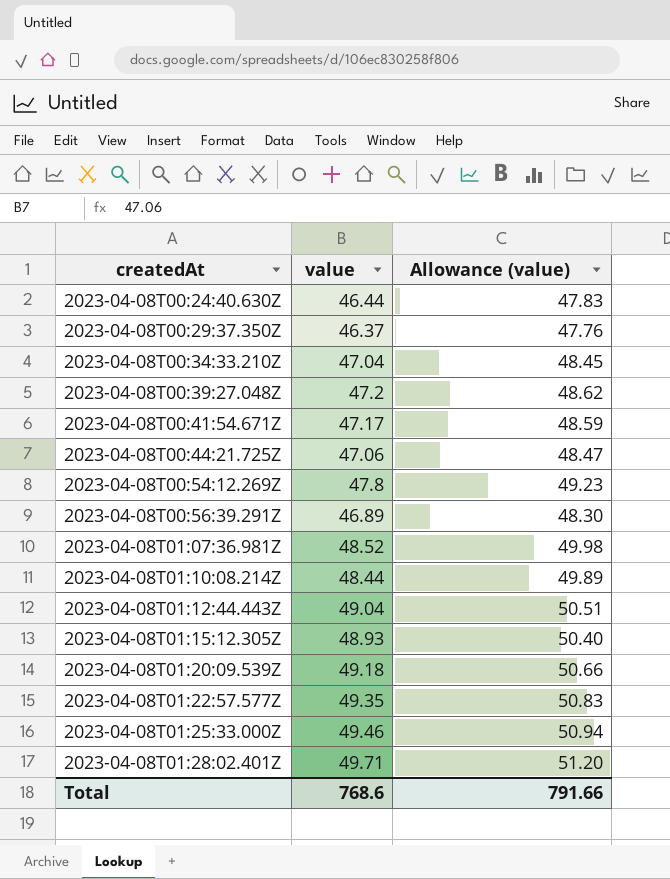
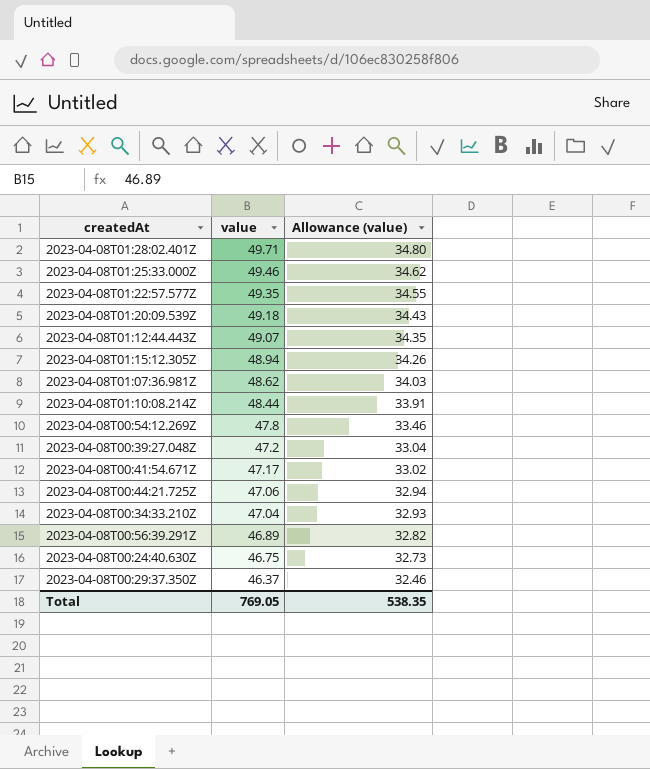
row order: createdAt ascending -> value descending
column Allowance (value) | formula: [value] * 1.03 -> [value] * 0.7
2023-04-08T01:12:44.443Z | value: 49.04 -> 49.07
2023-04-08T01:15:12.305Z | value: 48.93 -> 48.94
2023-04-08T01:07:36.981Z | value: 48.52 -> 48.62
2023-04-08T00:24:40.630Z | value: 46.44 -> 46.75
Total | value: 768.6 -> 769.05
Total | Allowance (value): 791.66 -> 538.35

